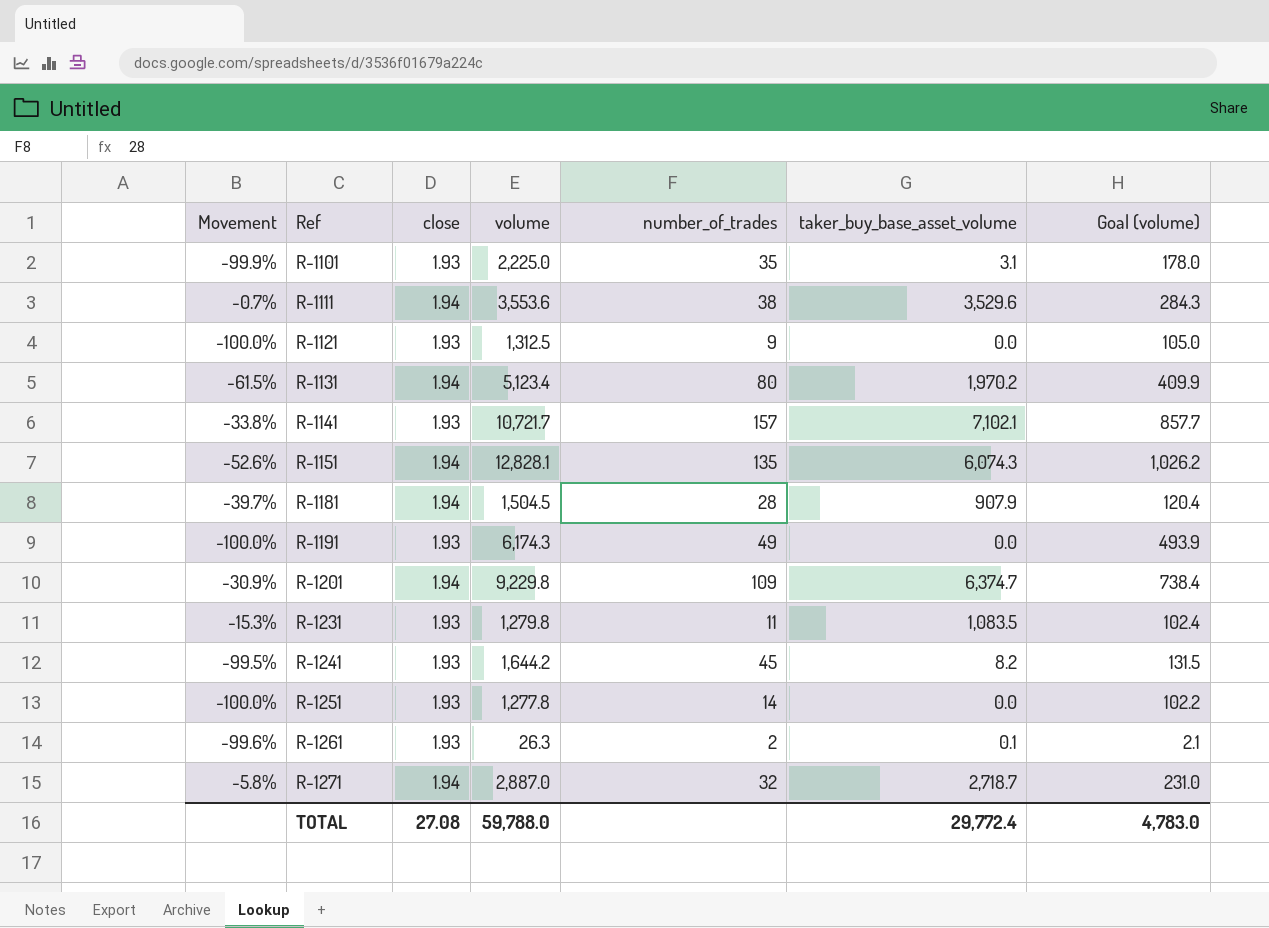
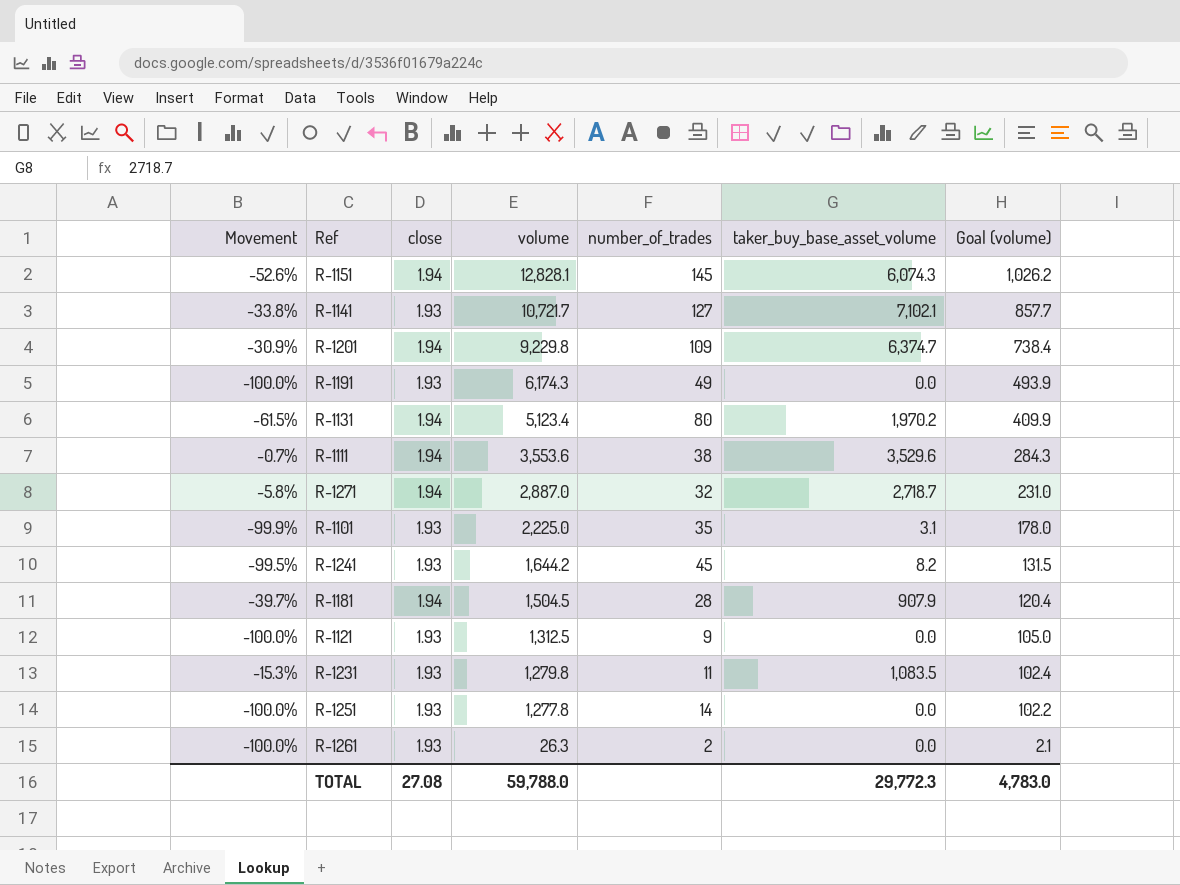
row order: Ref ascending -> volume descending
R-1151 | number_of_trades: 135 -> 145
R-1141 | number_of_trades: 157 -> 127
R-1261 | Movement: -99.6% -> -100.0%
R-1261 | taker_buy_base_asset_volume: 0.1 -> 0.0
TOTAL | taker_buy_base_asset_volume: 29,772.4 -> 29,772.3

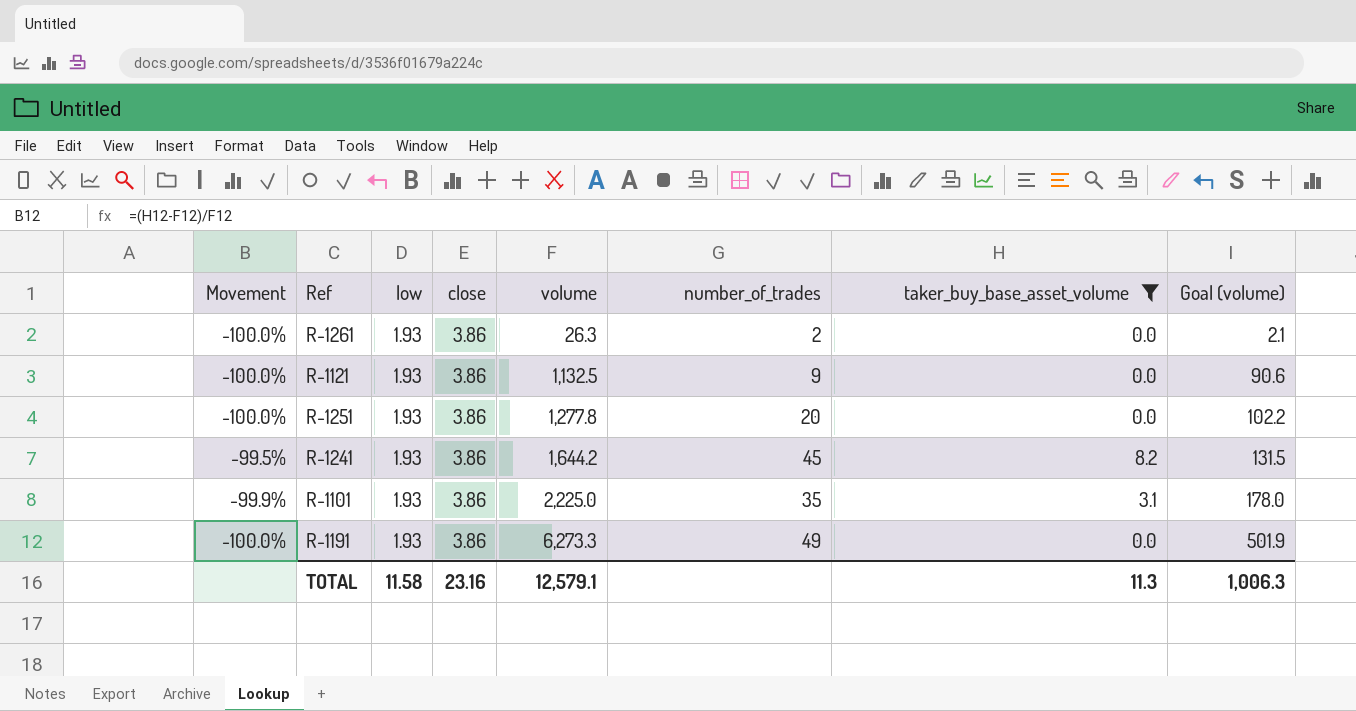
filter: none -> taker_buy_base_asset_volume <= 8.2
row order: volume descending -> volume ascending
column low | position: none -> 3
R-1261 | close: 1.93 -> 3.86
R-1121 | close: 1.93 -> 3.86
R-1121 | volume: 1,312.5 -> 1,132.5
R-1121 | Goal (volume): 105.0 -> 90.6
R-1251 | close: 1.93 -> 3.86
R-1251 | number_of_trades: 14 -> 20
R-1241 | close: 1.93 -> 3.86
R-1101 | close: 1.93 -> 3.86
R-1191 | close: 1.93 -> 3.86
R-1191 | volume: 6,174.3 -> 6,273.3
R-1191 | Goal (volume): 493.9 -> 501.9
TOTAL | close: 27.08 -> 23.16
TOTAL | volume: 59,788.0 -> 12,579.1
TOTAL | taker_buy_base_asset_volume: 29,772.3 -> 11.3
TOTAL | Goal (volume): 4,783.0 -> 1,006.3

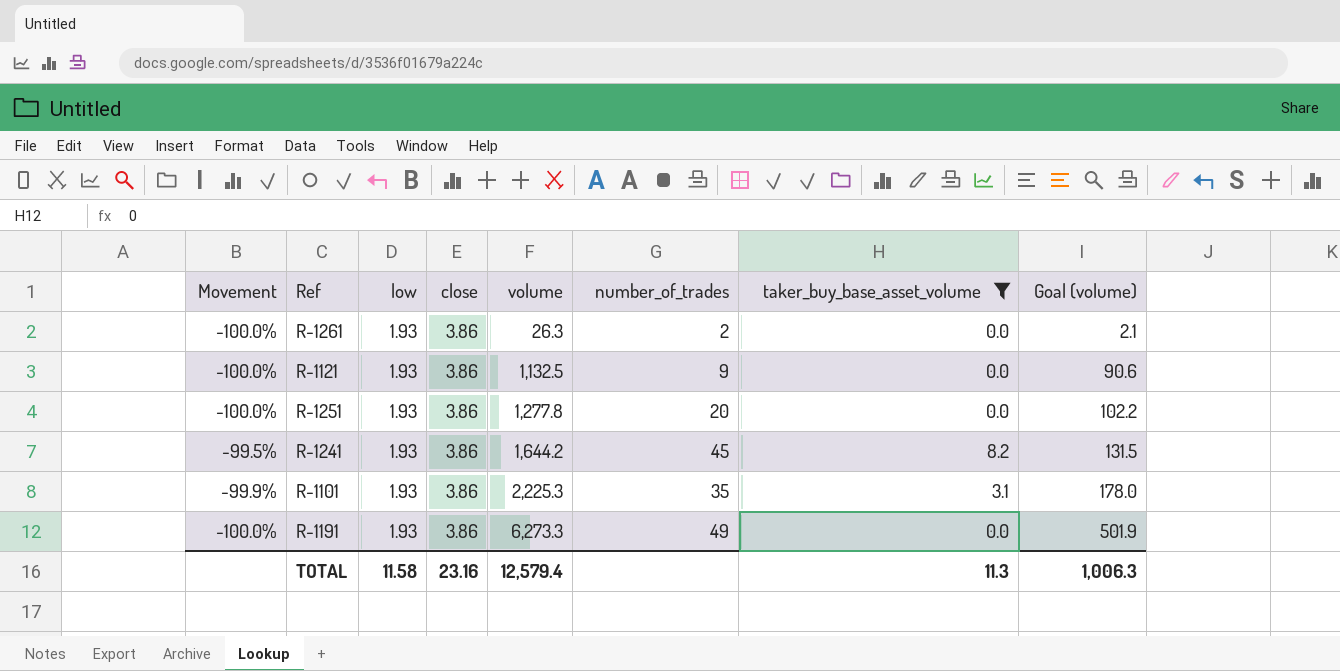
R-1101 | volume: 2,225.0 -> 2,225.3
TOTAL | volume: 12,579.1 -> 12,579.4

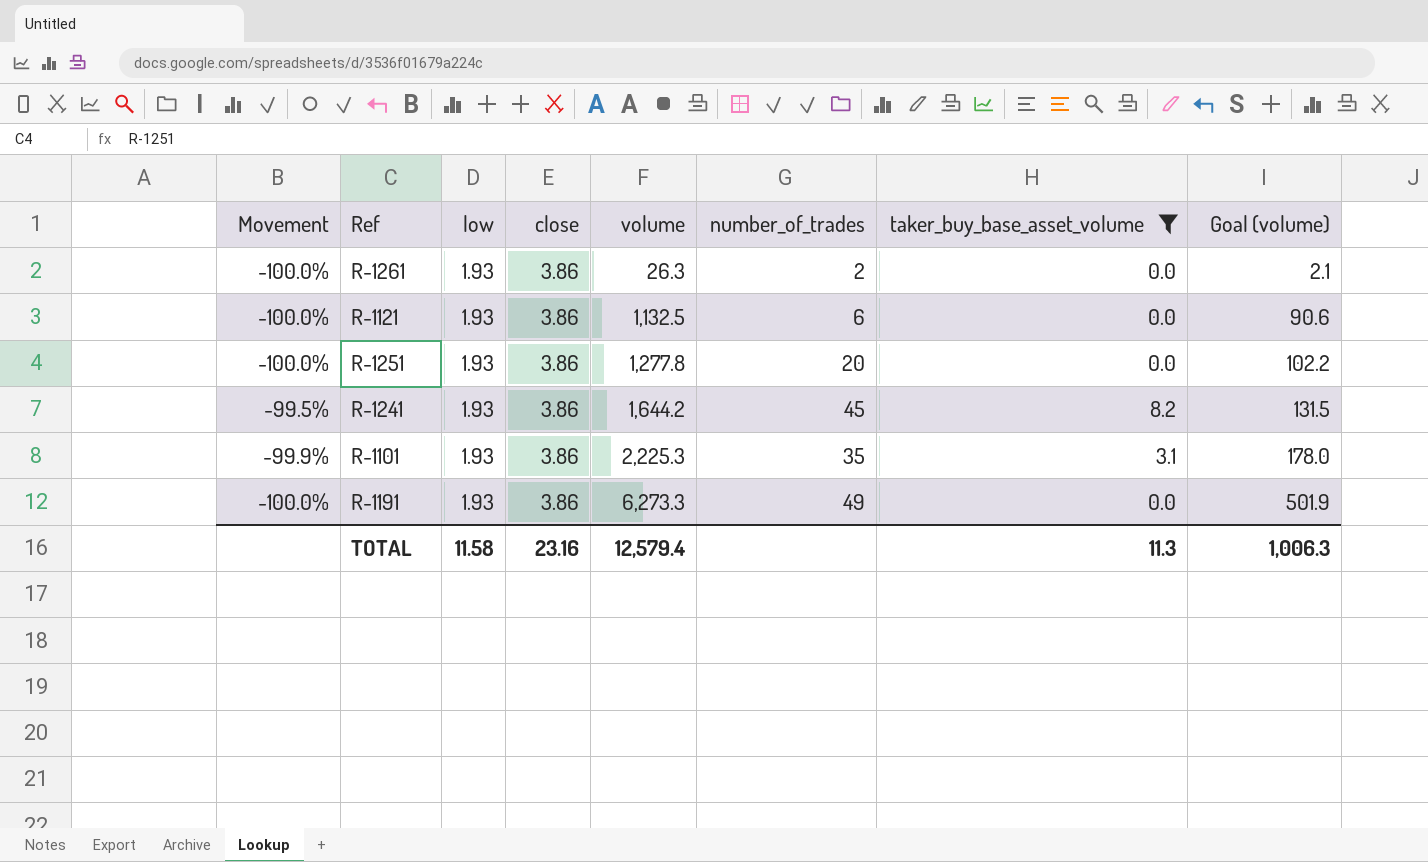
R-1121 | number_of_trades: 9 -> 6

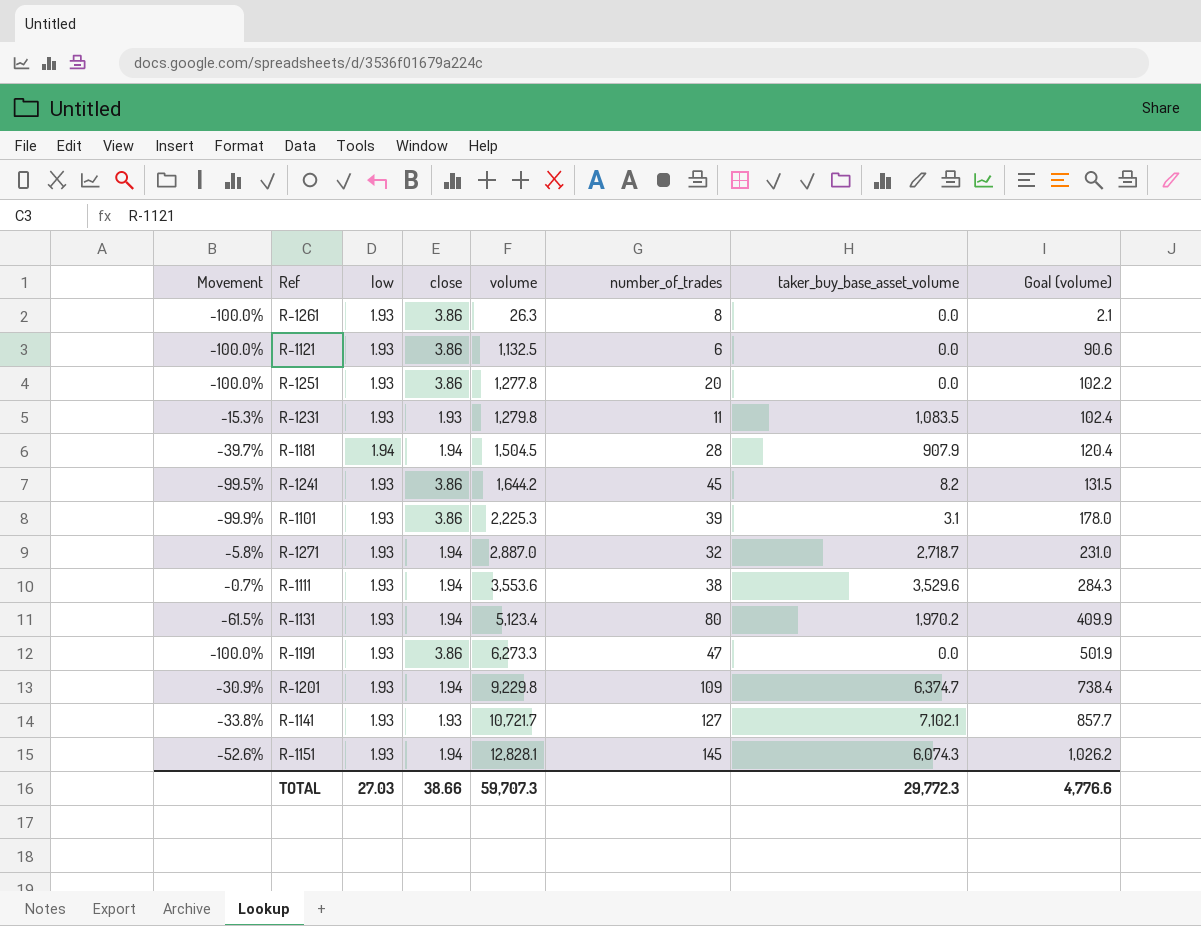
filter: taker_buy_base_asset_volume <= 8.2 -> none
R-1261 | number_of_trades: 2 -> 8
R-1101 | number_of_trades: 35 -> 39
R-1191 | number_of_trades: 49 -> 47
TOTAL | low: 11.58 -> 27.03
TOTAL | close: 23.16 -> 38.66
TOTAL | volume: 12,579.4 -> 59,707.3
TOTAL | taker_buy_base_asset_volume: 11.3 -> 29,772.3
TOTAL | Goal (volume): 1,006.3 -> 4,776.6

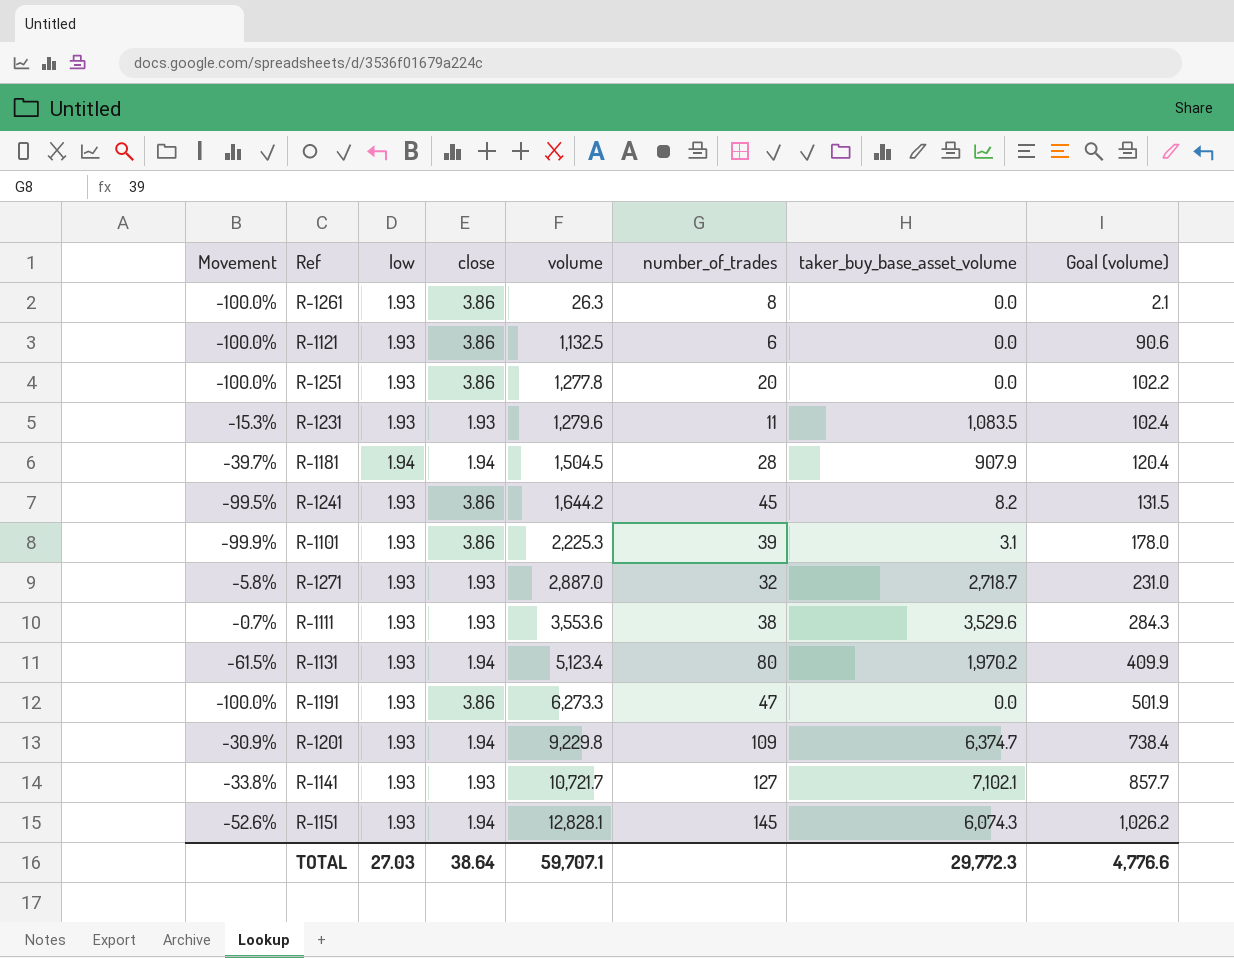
R-1231 | volume: 1,279.8 -> 1,279.6
R-1271 | close: 1.94 -> 1.93
R-1111 | close: 1.94 -> 1.93
TOTAL | close: 38.66 -> 38.64
TOTAL | volume: 59,707.3 -> 59,707.1

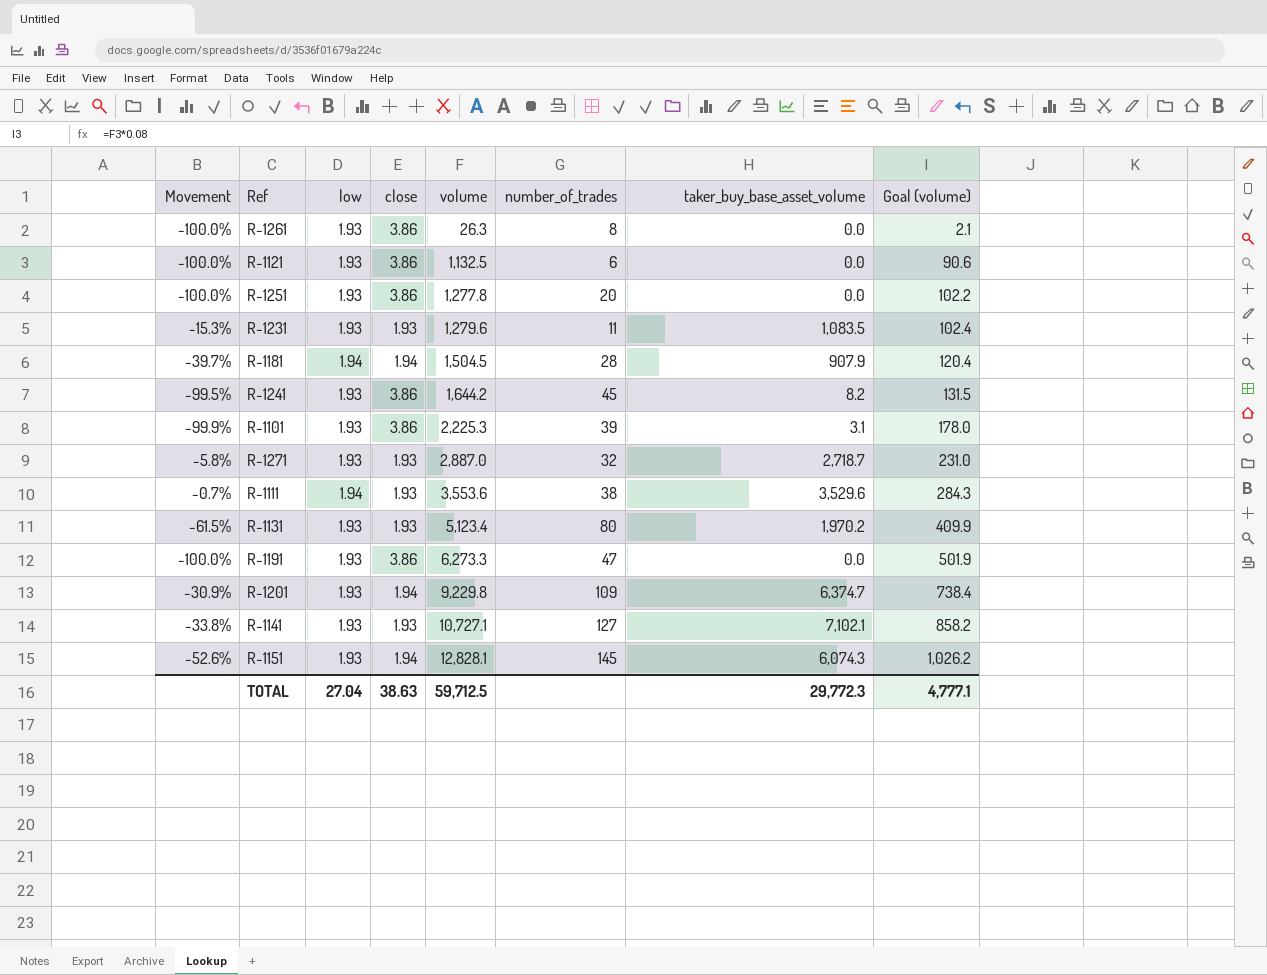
R-1111 | low: 1.93 -> 1.94
R-1131 | close: 1.94 -> 1.93
R-1141 | volume: 10,721.7 -> 10,727.1
R-1141 | Goal (volume): 857.7 -> 858.2
TOTAL | low: 27.03 -> 27.04
TOTAL | close: 38.64 -> 38.63
TOTAL | volume: 59,707.1 -> 59,712.5
TOTAL | Goal (volume): 4,776.6 -> 4,777.1

